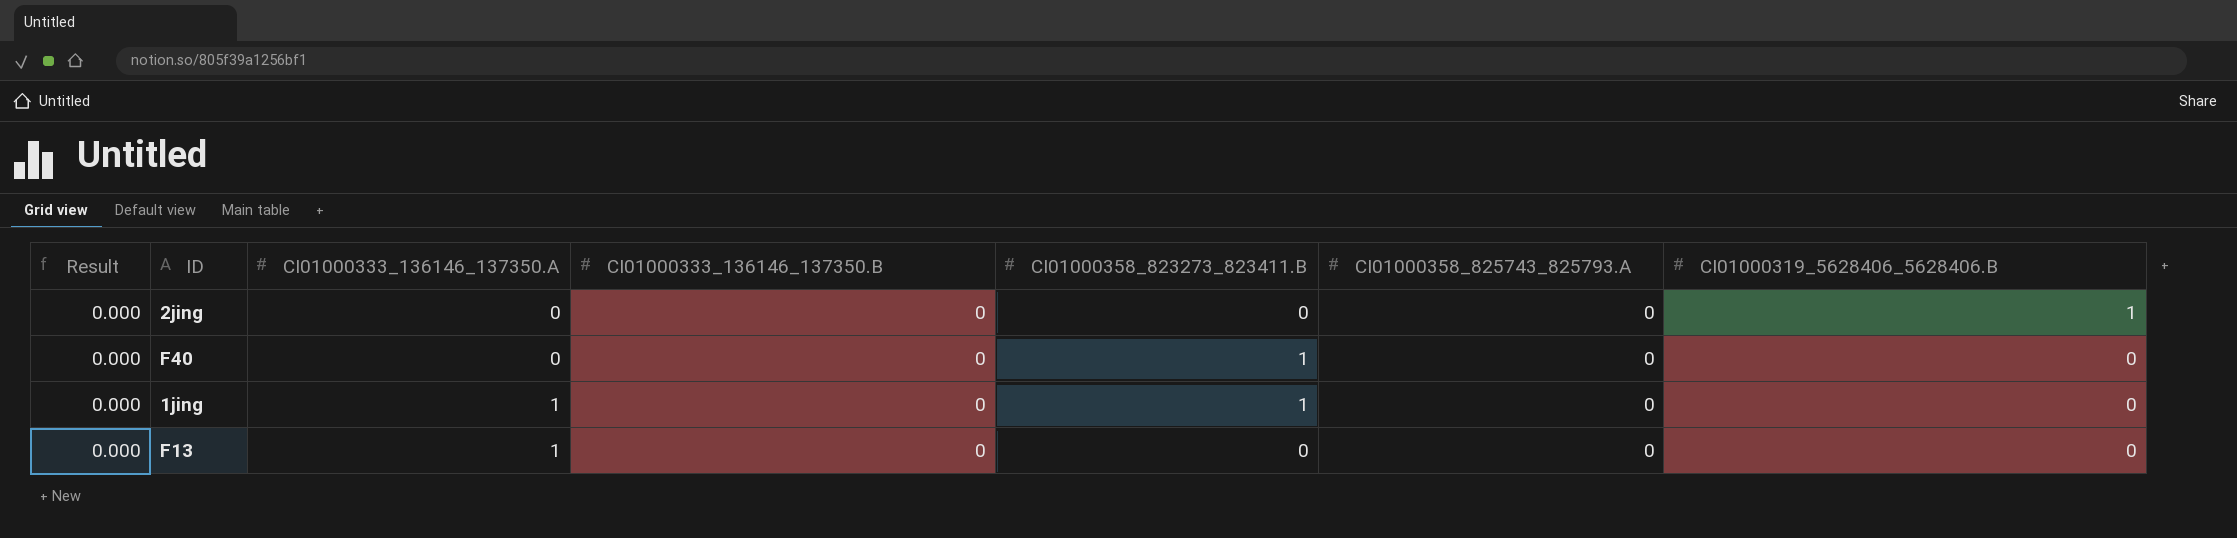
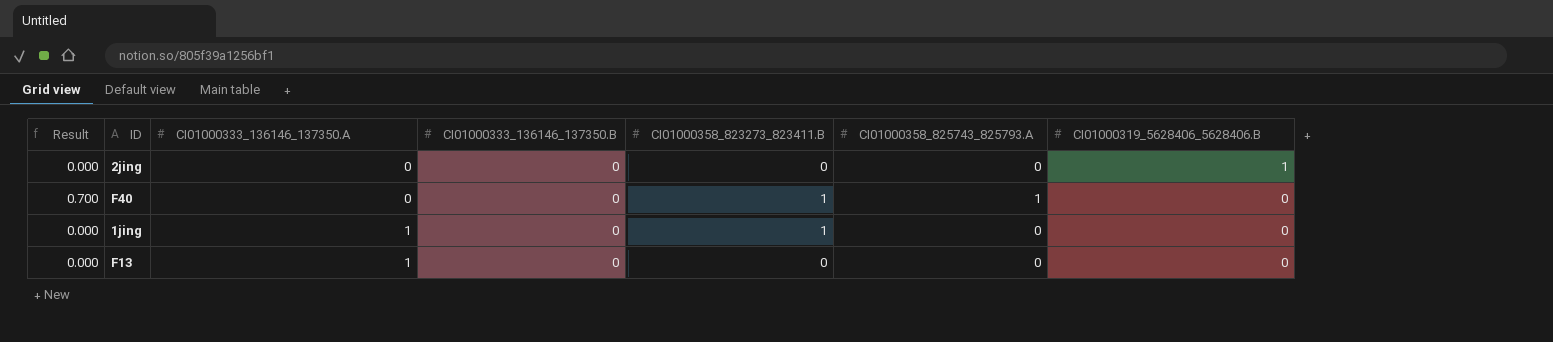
F40 | Result: 0.000 -> 0.700
F40 | CI01000358_825743_825793.A: 0 -> 1

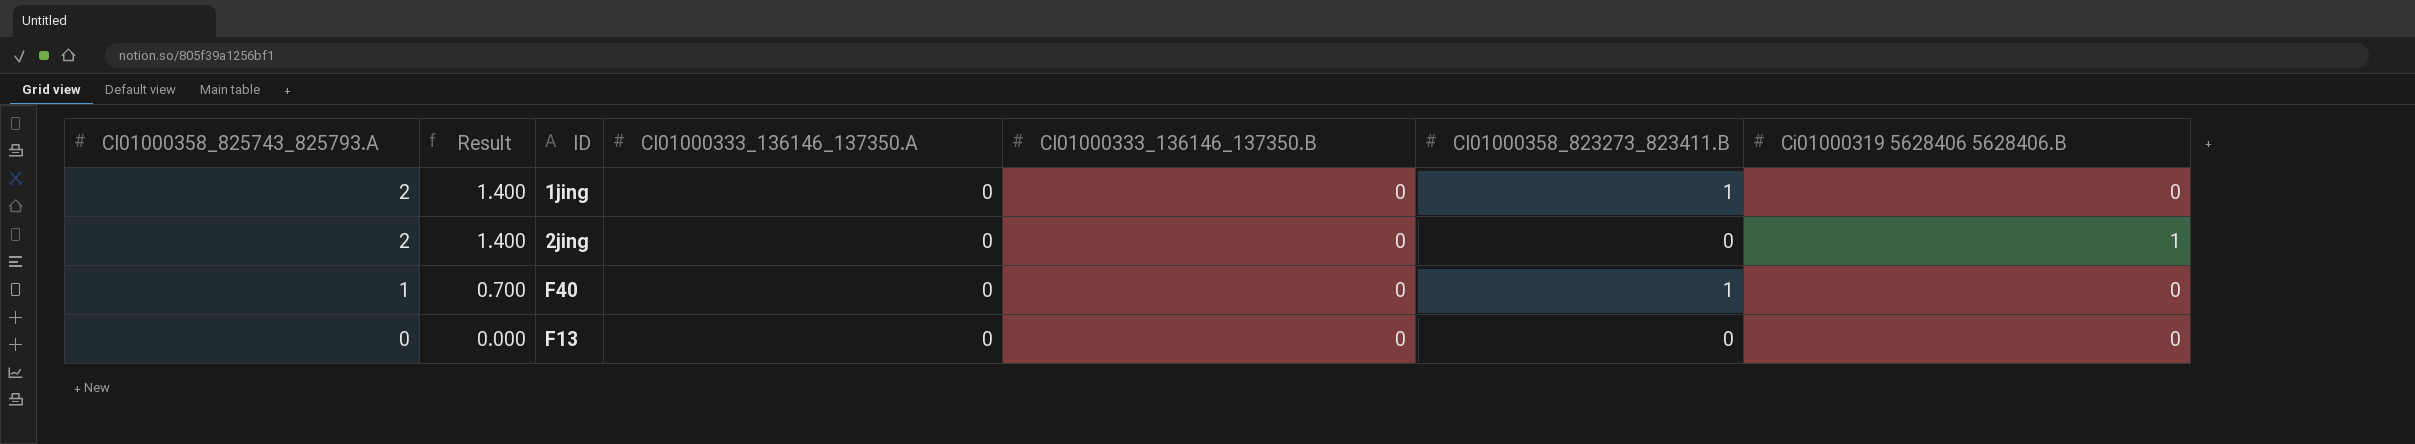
row order: CI01000333_136146_137350.A ascending -> CI01000358_825743_825793.A descending
column CI01000358_825743_825793.A | position: 6 -> 1
column name: CI01000319_5628406_5628406.B -> Ci01000319 5628406 5628406.B
1jing | CI01000358_825743_825793.A: 0 -> 2
1jing | Result: 0.000 -> 1.400
1jing | CI01000333_136146_137350.A: 1 -> 0
2jing | CI01000358_825743_825793.A: 0 -> 2
2jing | Result: 0.000 -> 1.400
F13 | CI01000333_136146_137350.A: 1 -> 0

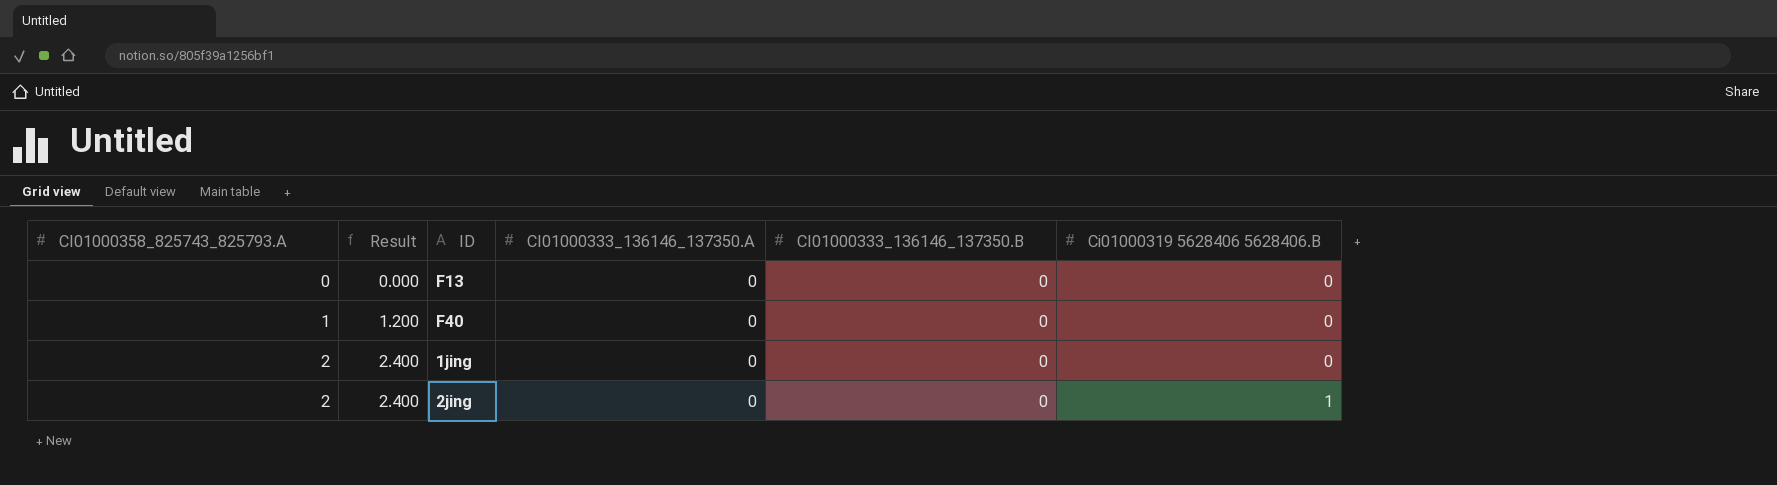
row order: CI01000358_825743_825793.A descending -> CI01000358_825743_825793.A ascending
column CI01000358_823273_823411.B | position: 6 -> none
column Result | formula: [CI01000358_825743_825793.A] * 0.7 -> [CI01000358_825743_825793.A] * 1.2

